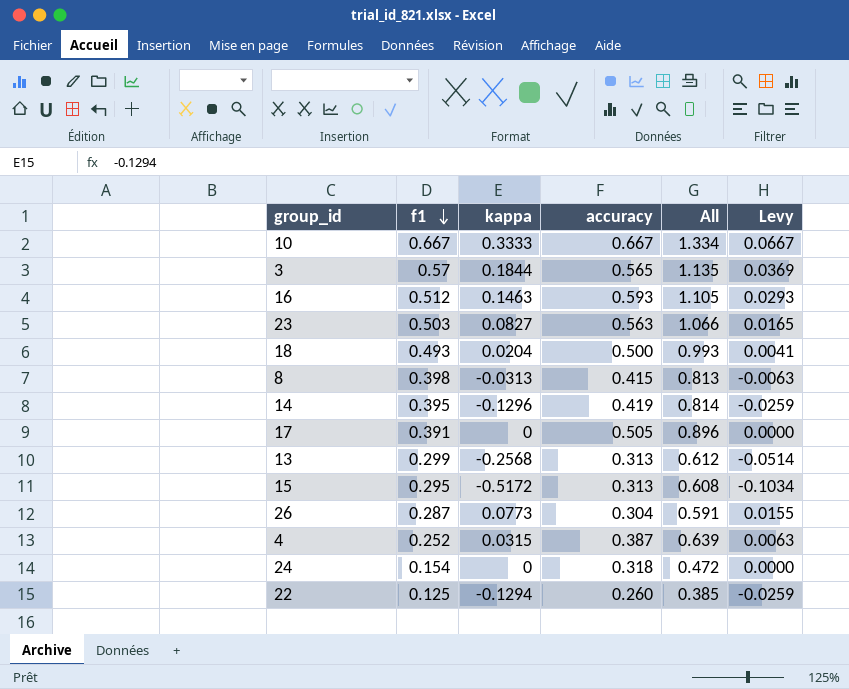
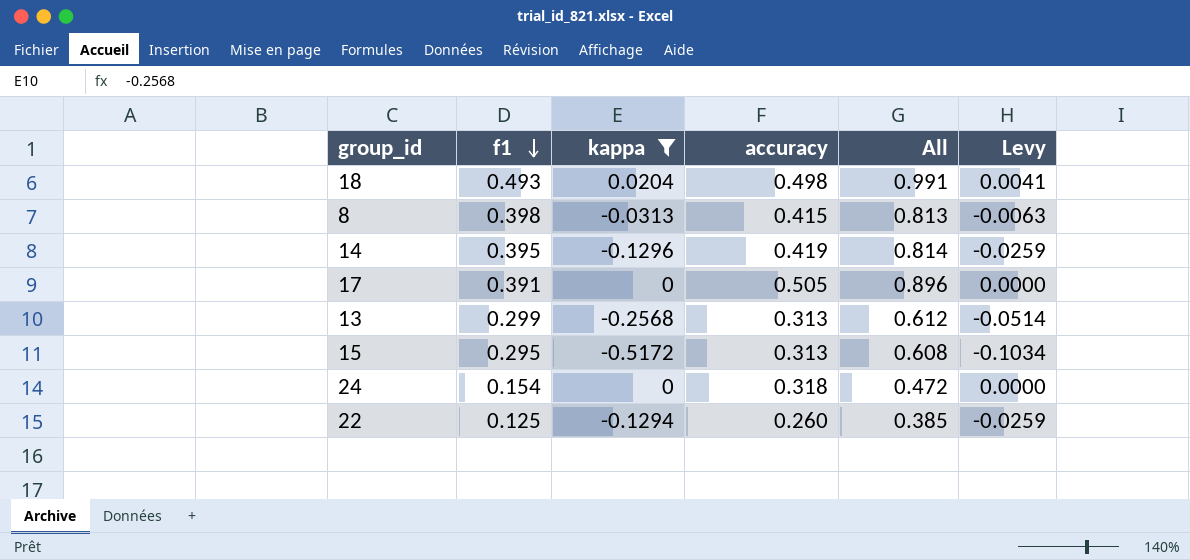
filter: none -> kappa <= 0.0204
18 | accuracy: 0.500 -> 0.498
18 | All: 0.993 -> 0.991

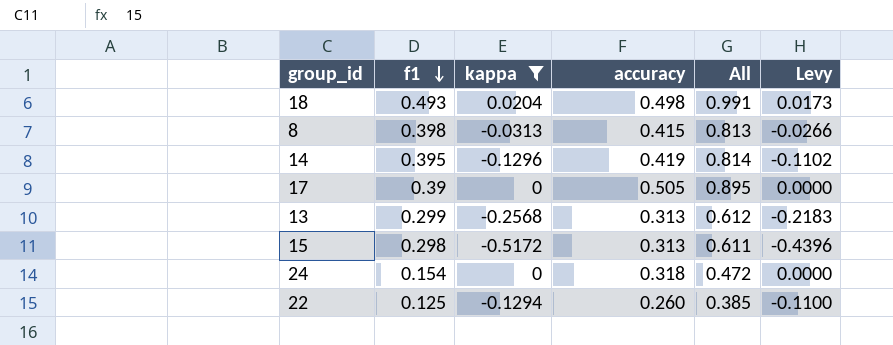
column Levy | formula: [kappa] * 0.2 -> [kappa] * 0.85
17 | f1: 0.391 -> 0.39
17 | All: 0.896 -> 0.895
15 | f1: 0.295 -> 0.298
15 | All: 0.608 -> 0.611

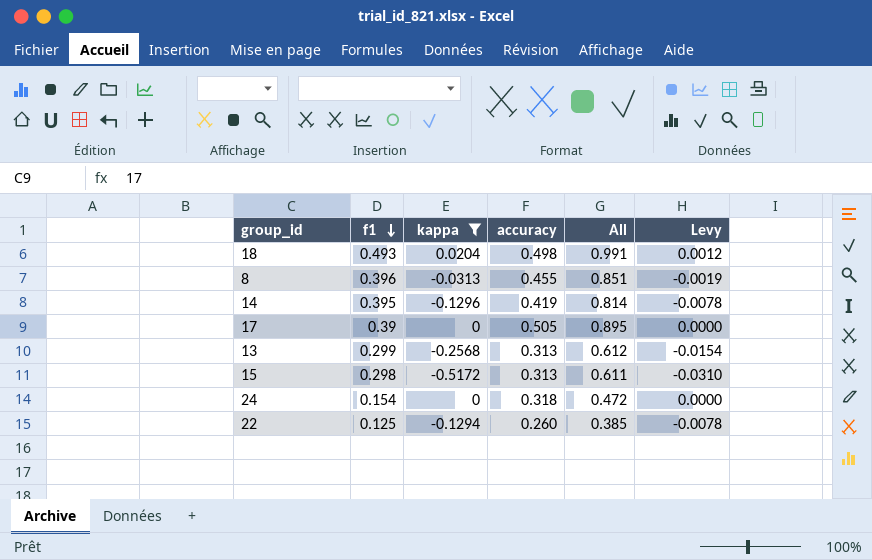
column Levy | formula: [kappa] * 0.85 -> [kappa] * 0.06
8 | f1: 0.398 -> 0.396
8 | accuracy: 0.415 -> 0.455
8 | All: 0.813 -> 0.851

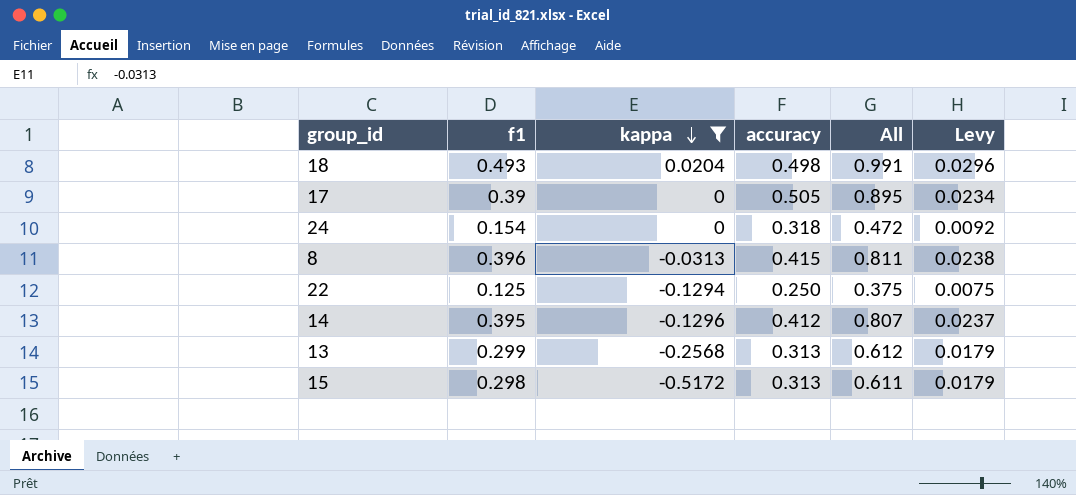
row order: f1 descending -> kappa descending
column Levy | formula: [kappa] * 0.06 -> [f1] * 0.06
8 | accuracy: 0.455 -> 0.415
8 | All: 0.851 -> 0.811
22 | accuracy: 0.260 -> 0.250
22 | All: 0.385 -> 0.375
14 | accuracy: 0.419 -> 0.412
14 | All: 0.814 -> 0.807

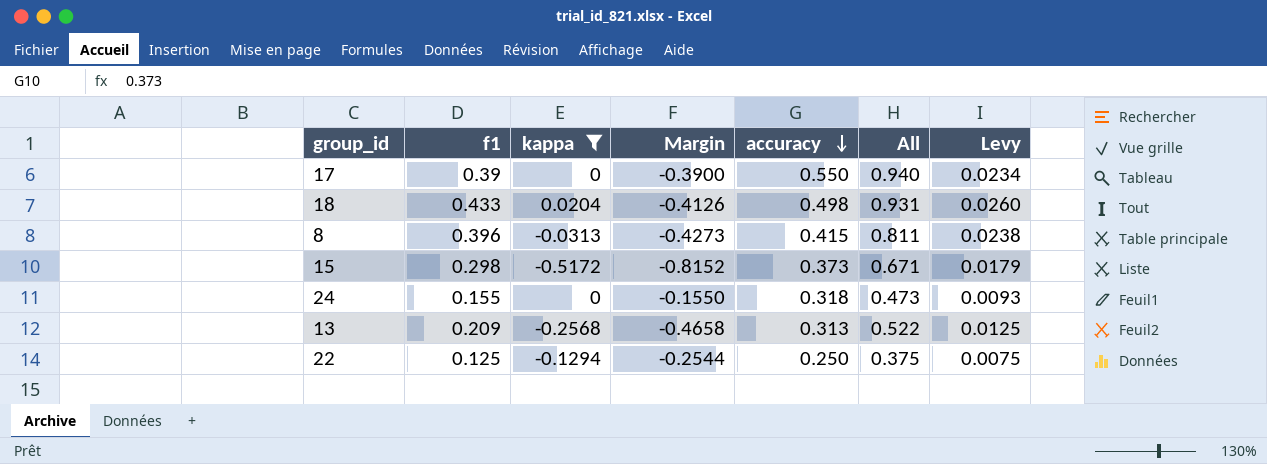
row order: kappa descending -> accuracy descending
column Margin | formula: none -> [kappa] - [f1]
row 14: 0.395 | -0.1296 | 0.412 | 0.807 | 0.0237 -> none
17 | accuracy: 0.505 -> 0.550
17 | All: 0.895 -> 0.940
18 | f1: 0.493 -> 0.433
18 | All: 0.991 -> 0.931
18 | Levy: 0.0296 -> 0.0260
15 | accuracy: 0.313 -> 0.373
15 | All: 0.611 -> 0.671
24 | f1: 0.154 -> 0.155
24 | All: 0.472 -> 0.473
24 | Levy: 0.0092 -> 0.0093
13 | f1: 0.299 -> 0.209
13 | All: 0.612 -> 0.522
13 | Levy: 0.0179 -> 0.0125

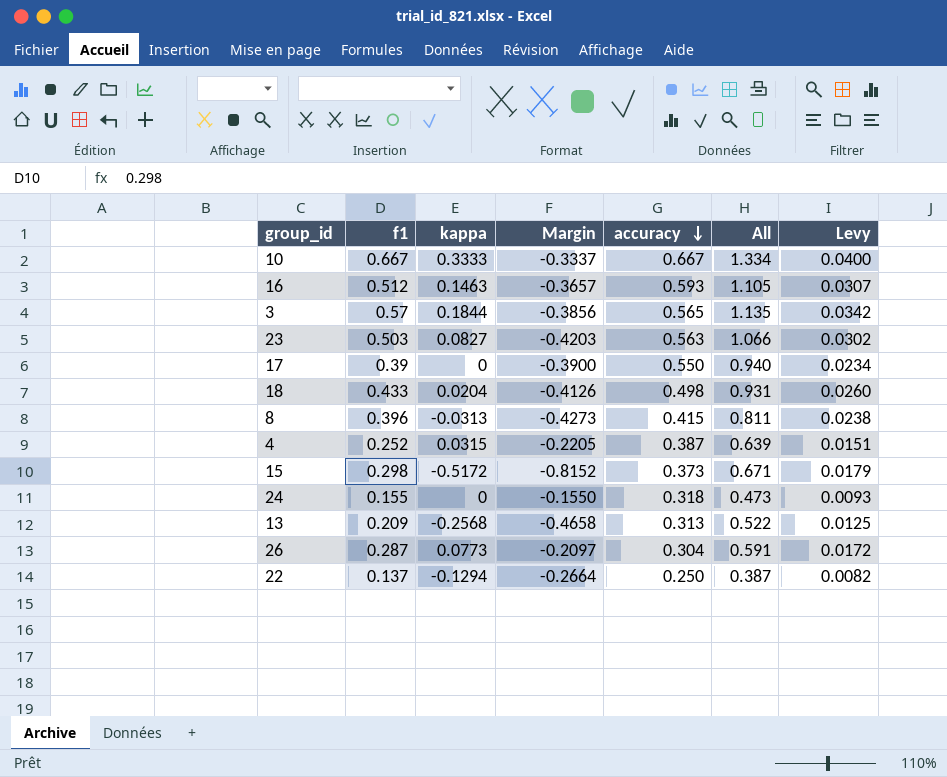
filter: kappa <= 0.0204 -> none
22 | f1: 0.125 -> 0.137
22 | Margin: -0.2544 -> -0.2664
22 | All: 0.375 -> 0.387
22 | Levy: 0.0075 -> 0.0082

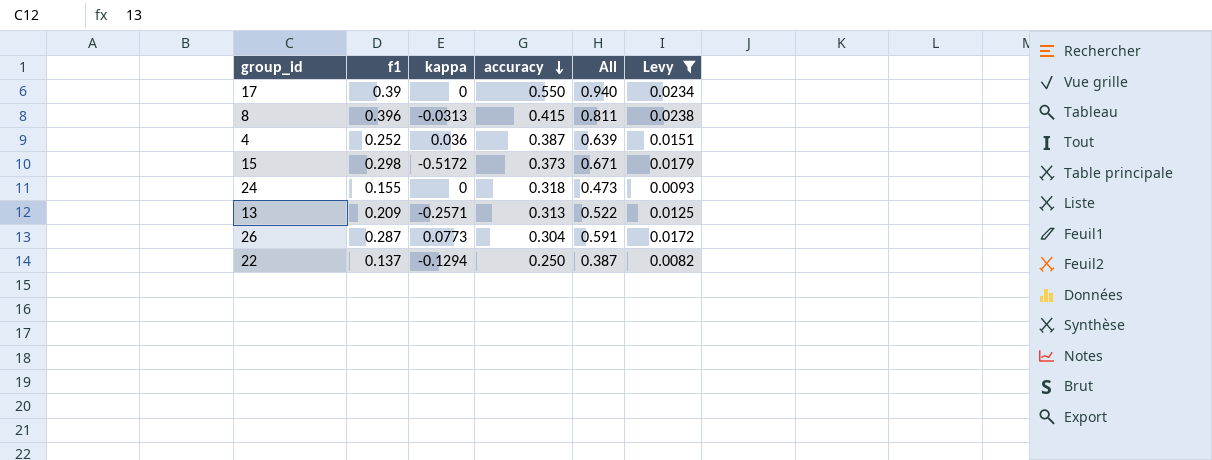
filter: none -> Levy <= 0.0238
column Margin | formula: [kappa] - [f1] -> none
4 | kappa: 0.0315 -> 0.036
13 | kappa: -0.2568 -> -0.2571

